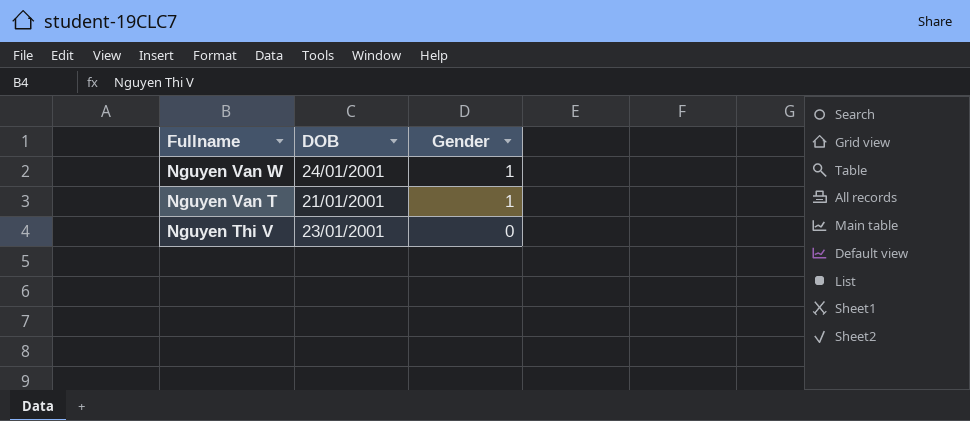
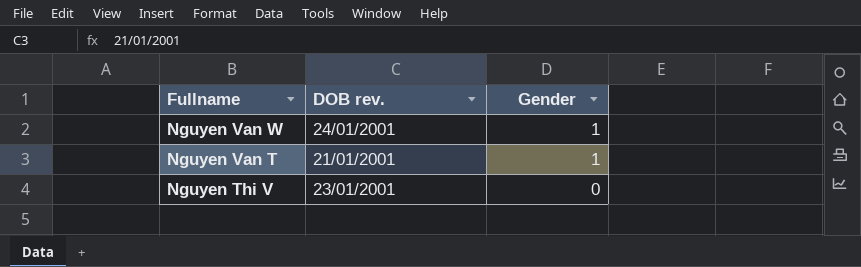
column name: DOB -> DOB rev.

